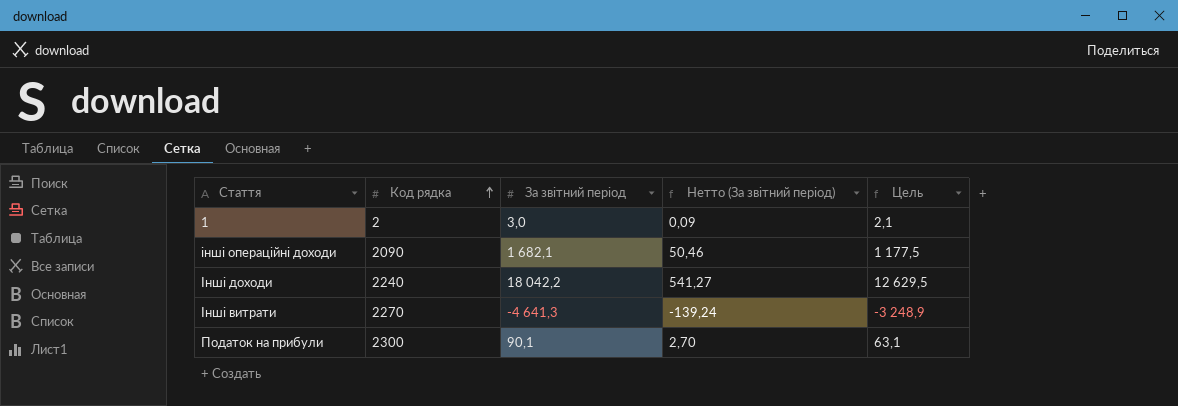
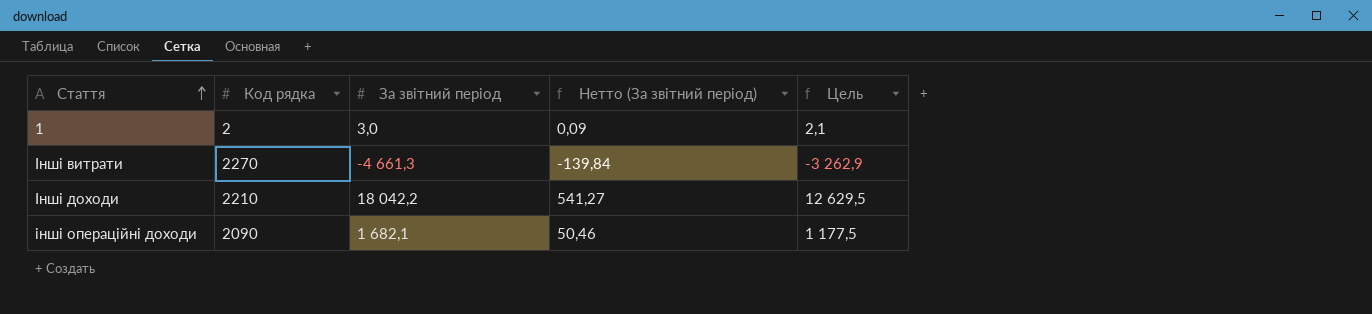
row order: Код рядка ascending -> Стаття ascending
row Податок на прибули: 2300 | 90,1 | 2,70 | 63,1 -> none
Інші витрати | За звітний період: -4 641,3 -> -4 661,3
Інші витрати | Нетто (За звітний період): -139,24 -> -139,84
Інші витрати | Цель: -3 248,9 -> -3 262,9
Інші доходи | Код рядка: 2240 -> 2210

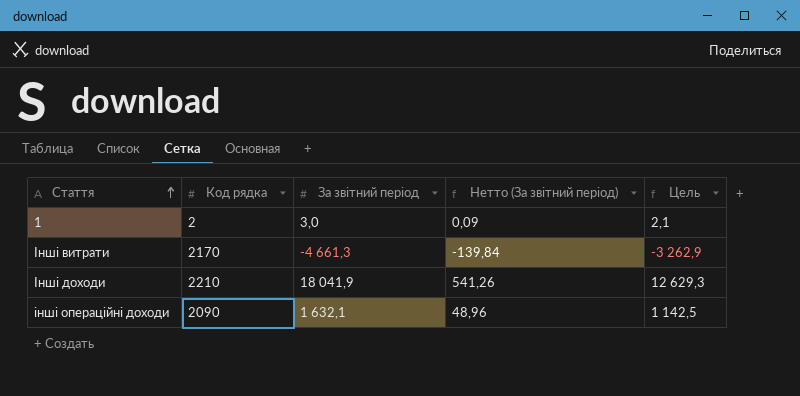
Інші витрати | Код рядка: 2270 -> 2170
Інші доходи | За звітний період: 18 042,2 -> 18 041,9
Інші доходи | Нетто (За звітний період): 541,27 -> 541,26
Інші доходи | Цель: 12 629,5 -> 12 629,3
інші операційні доходи | За звітний період: 1 682,1 -> 1 632,1
інші операційні доходи | Нетто (За звітний період): 50,46 -> 48,96
інші операційні доходи | Цель: 1 177,5 -> 1 142,5

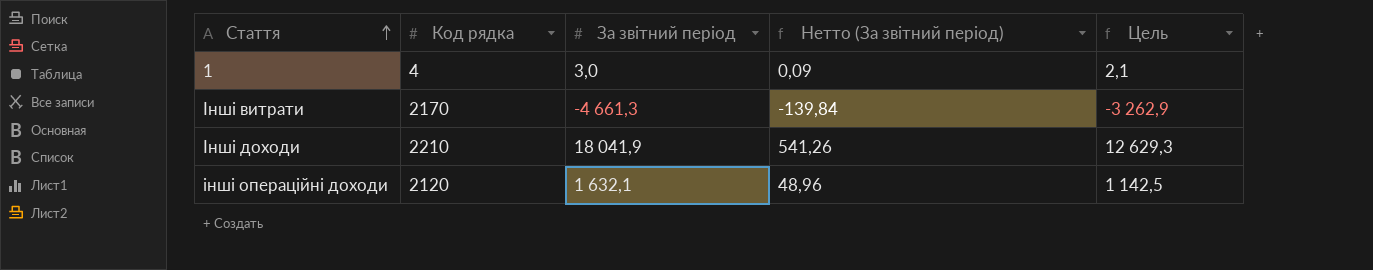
1 | Код рядка: 2 -> 4
інші операційні доходи | Код рядка: 2090 -> 2120

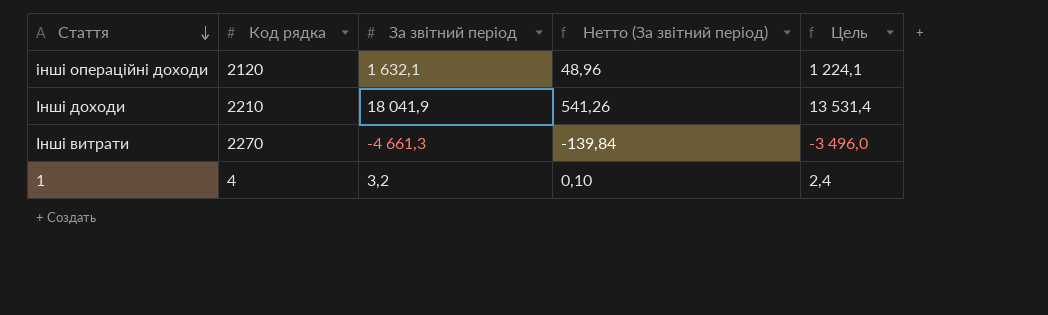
row order: Стаття ascending -> Стаття descending
column Цель | formula: [За звітний період] * 0,7 -> [За звітний період] * 0,75
Інші витрати | Код рядка: 2170 -> 2270
1 | За звітний період: 3,0 -> 3,2
1 | Нетто (За звітний період): 0,09 -> 0,10

